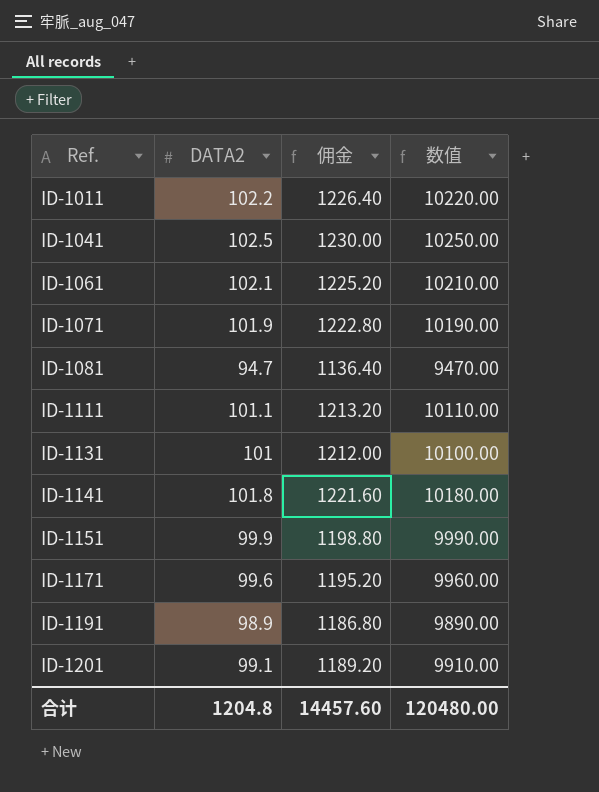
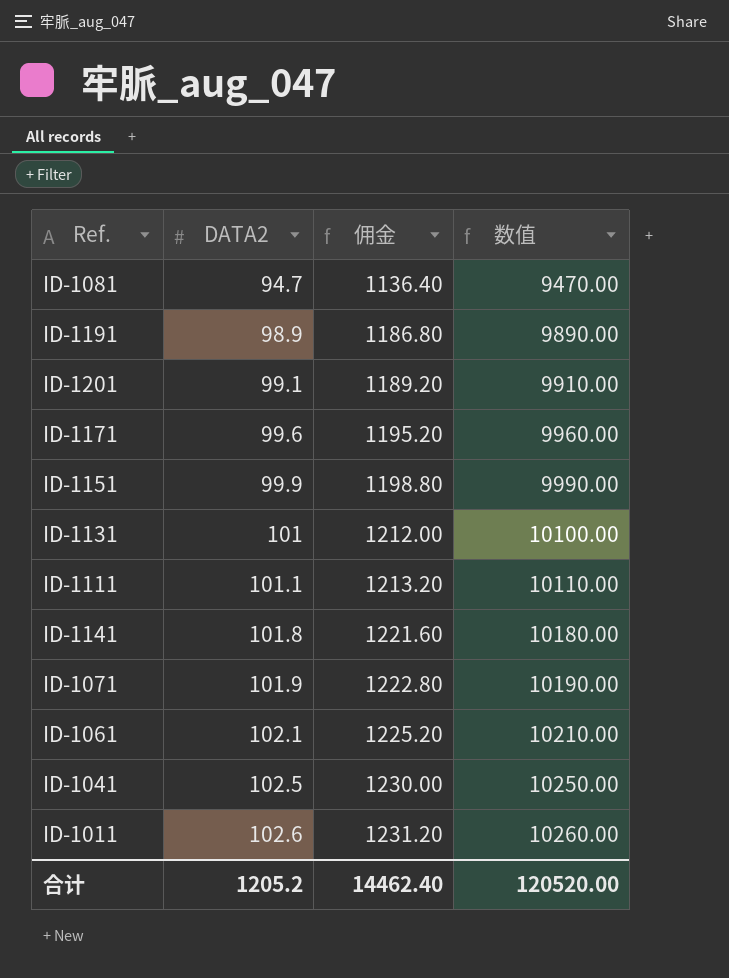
row order: Ref. ascending -> DATA2 ascending
ID-1011 | DATA2: 102.2 -> 102.6
ID-1011 | 佣金: 1226.40 -> 1231.20
ID-1011 | 数值: 10220.00 -> 10260.00
合计 | DATA2: 1204.8 -> 1205.2
合计 | 佣金: 14457.60 -> 14462.40
合计 | 数值: 120480.00 -> 120520.00

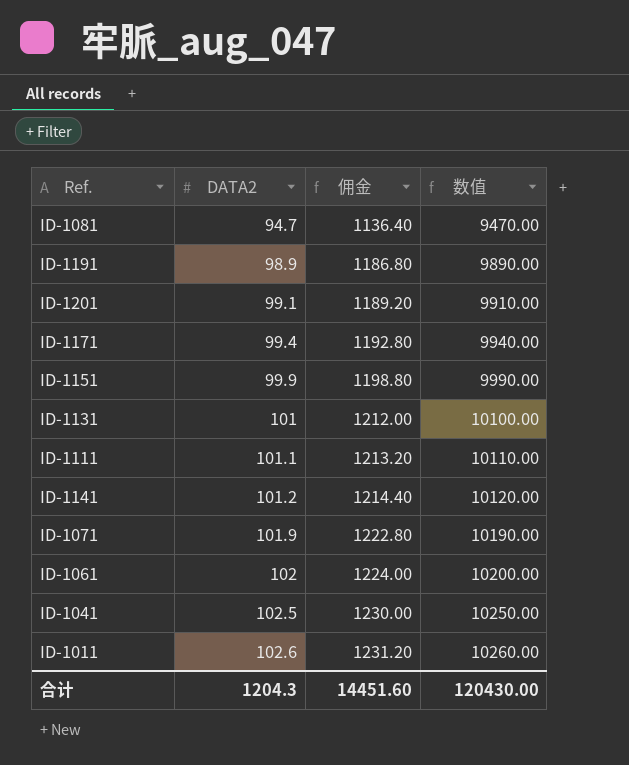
ID-1171 | DATA2: 99.6 -> 99.4
ID-1171 | 佣金: 1195.20 -> 1192.80
ID-1171 | 数值: 9960.00 -> 9940.00
ID-1141 | DATA2: 101.8 -> 101.2
ID-1141 | 佣金: 1221.60 -> 1214.40
ID-1141 | 数值: 10180.00 -> 10120.00
ID-1061 | DATA2: 102.1 -> 102
ID-1061 | 佣金: 1225.20 -> 1224.00
ID-1061 | 数值: 10210.00 -> 10200.00
合计 | DATA2: 1205.2 -> 1204.3
合计 | 佣金: 14462.40 -> 14451.60
合计 | 数值: 120520.00 -> 120430.00

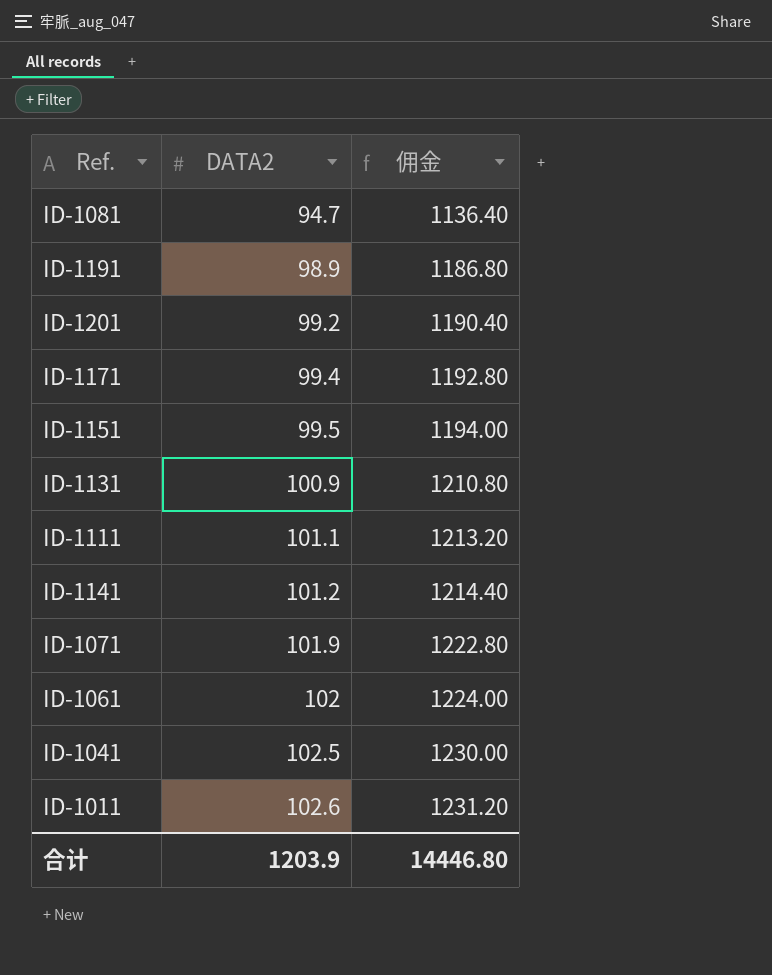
column 数值 | formula: [DATA2] * 100 -> none
ID-1201 | DATA2: 99.1 -> 99.2
ID-1201 | 佣金: 1189.20 -> 1190.40
ID-1151 | DATA2: 99.9 -> 99.5
ID-1151 | 佣金: 1198.80 -> 1194.00
ID-1131 | DATA2: 101 -> 100.9
ID-1131 | 佣金: 1212.00 -> 1210.80
合计 | DATA2: 1204.3 -> 1203.9
合计 | 佣金: 14451.60 -> 14446.80

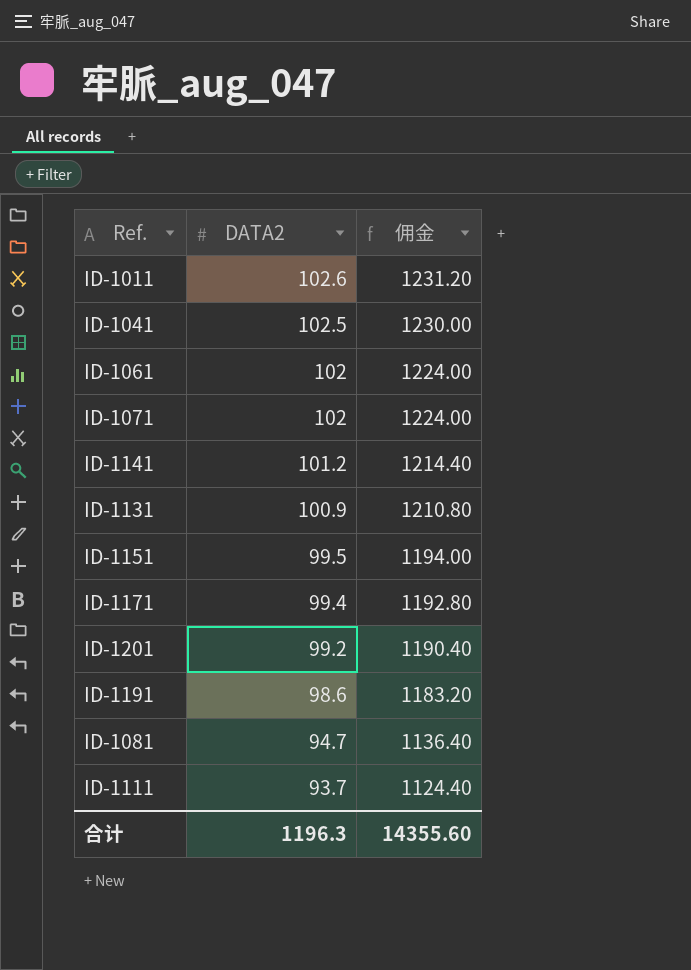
row order: DATA2 ascending -> DATA2 descending
ID-1071 | DATA2: 101.9 -> 102
ID-1071 | 佣金: 1222.80 -> 1224.00
ID-1191 | DATA2: 98.9 -> 98.6
ID-1191 | 佣金: 1186.80 -> 1183.20
ID-1111 | DATA2: 101.1 -> 93.7
ID-1111 | 佣金: 1213.20 -> 1124.40
合计 | DATA2: 1203.9 -> 1196.3
合计 | 佣金: 14446.80 -> 14355.60

